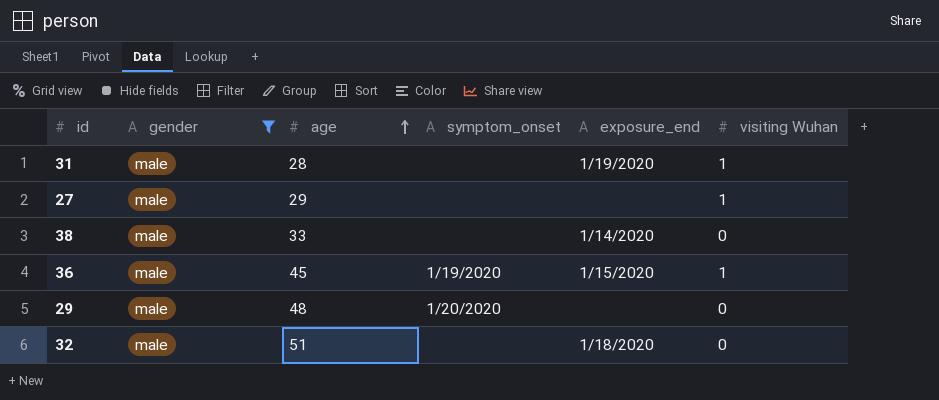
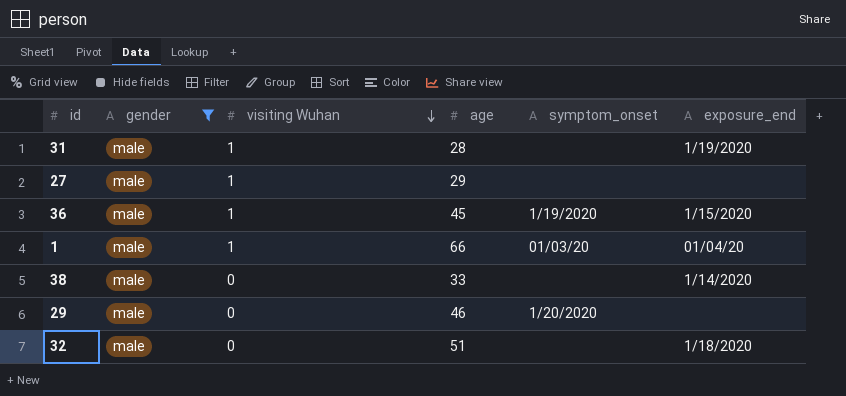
row order: age ascending -> visiting Wuhan descending
column visiting Wuhan | position: 6 -> 3
row 1: none -> male | 1 | 66 | 01/03/20 | 01/04/20
29 | age: 48 -> 46

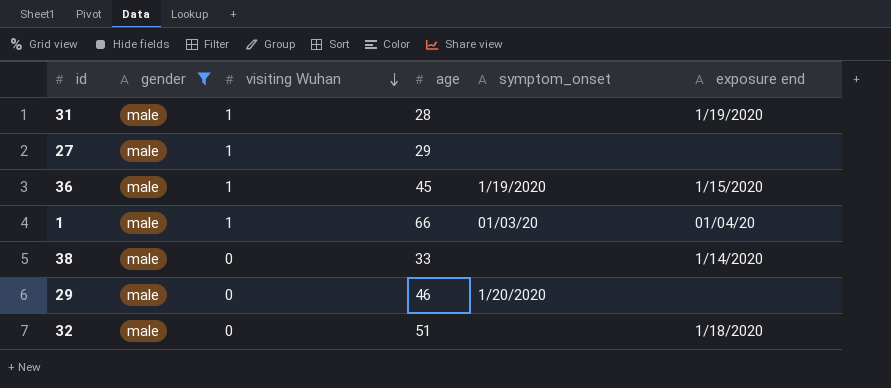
column name: exposure_end -> exposure end

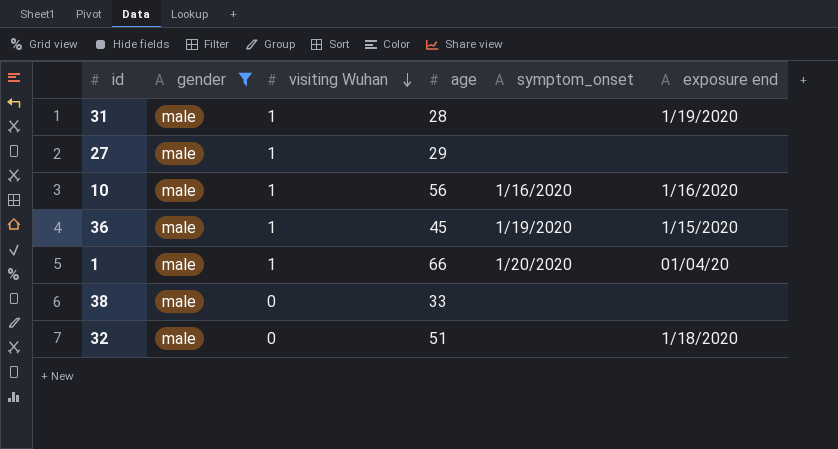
row 29: male | 0 | 46 | 1/20/2020 | none -> none
row 10: none -> male | 1 | 56 | 1/16/2020 | 1/16/2020
1 | symptom_onset: 01/03/20 -> 1/20/2020
38 | exposure end: 1/14/2020 -> none

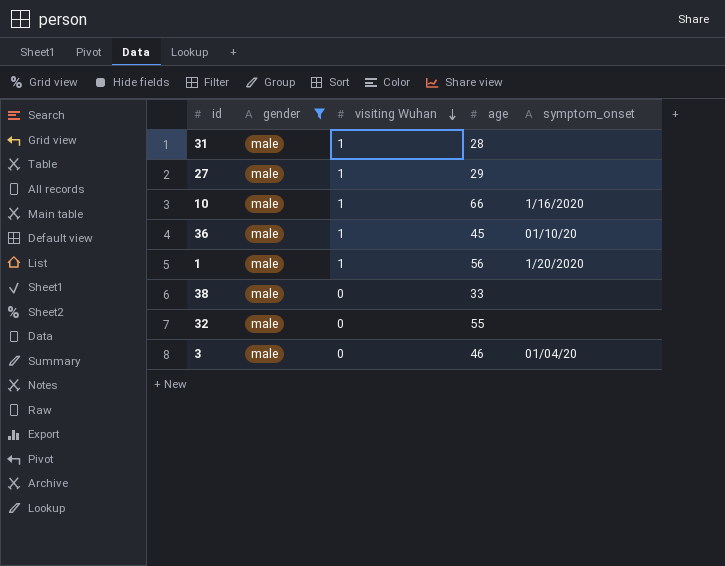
column exposure end | position: 6 -> none
10 | age: 56 -> 66
36 | symptom_onset: 1/19/2020 -> 01/10/20
1 | age: 66 -> 56
32 | age: 51 -> 55
row 3: none -> male | 0 | 46 | 01/04/20

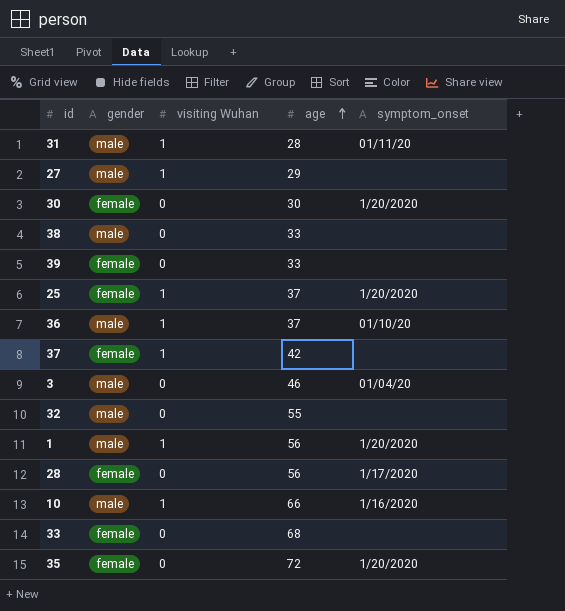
filter: gender = male -> none
row order: visiting Wuhan descending -> age ascending
31 | symptom_onset: none -> 01/11/20
36 | age: 45 -> 37

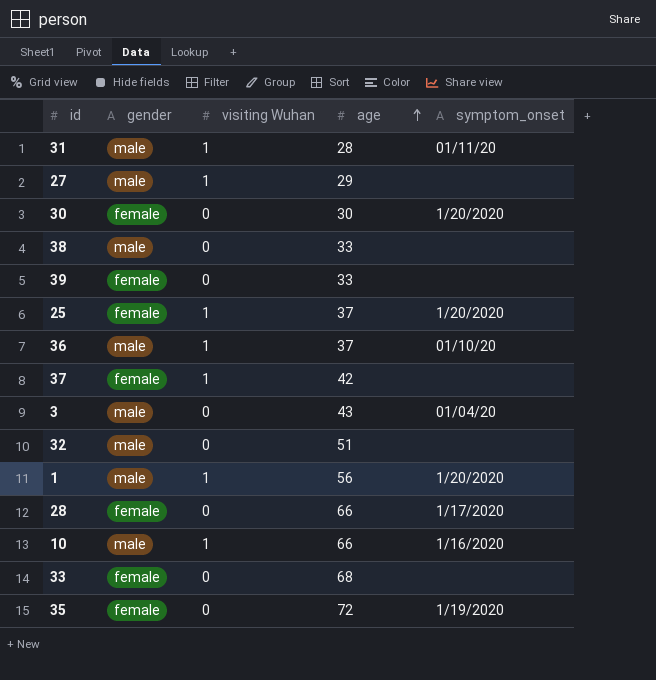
3 | age: 46 -> 43
32 | age: 55 -> 51
28 | age: 56 -> 66
35 | symptom_onset: 1/20/2020 -> 1/19/2020

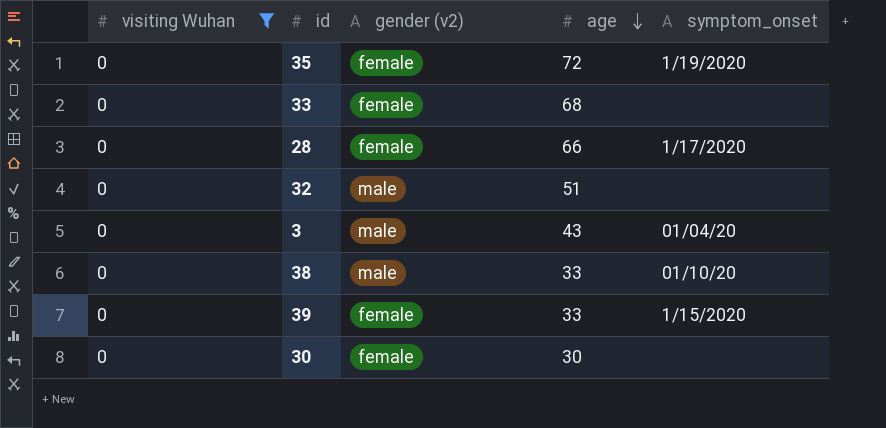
filter: none -> visiting Wuhan = 0
row order: age ascending -> age descending
column visiting Wuhan | position: 3 -> 1
column name: gender -> gender (v2)
38 | symptom_onset: none -> 01/10/20
39 | symptom_onset: none -> 1/15/2020
30 | symptom_onset: 1/20/2020 -> none

